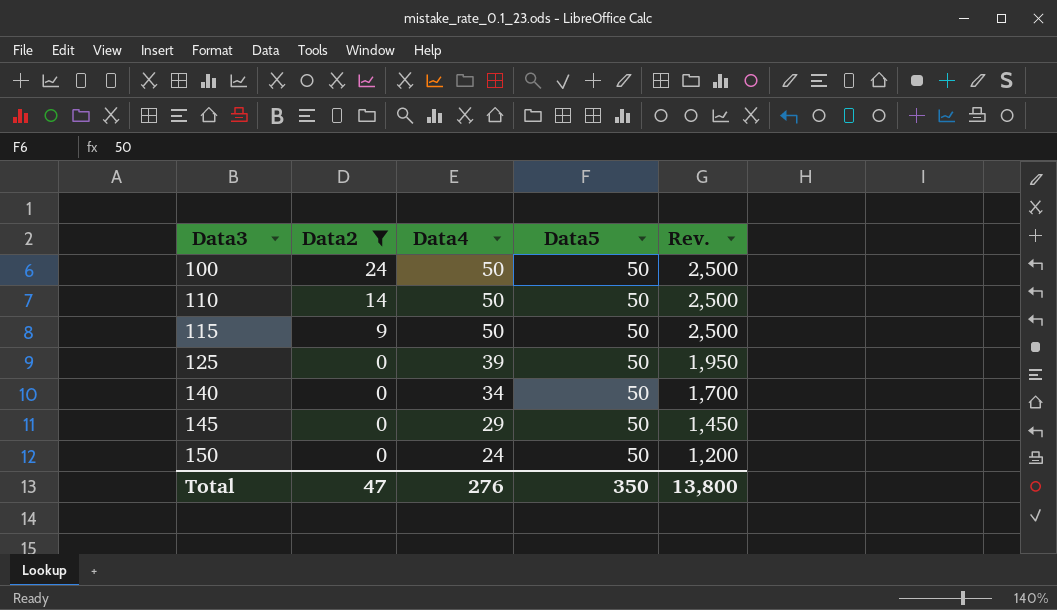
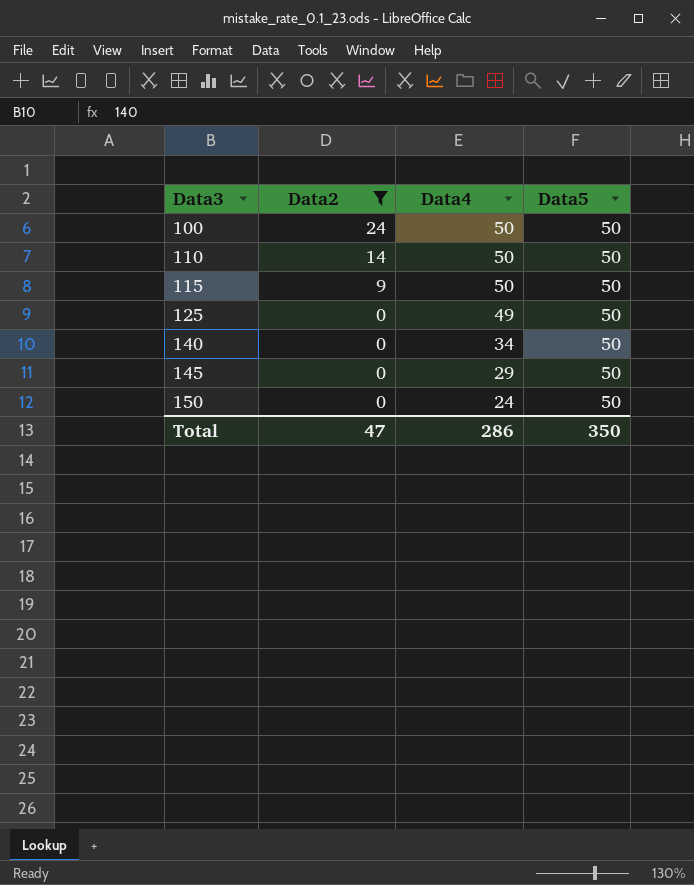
column Rev. | formula: [Data4] * [Data5] -> none
125 | Data4: 39 -> 49
Total | Data4: 276 -> 286

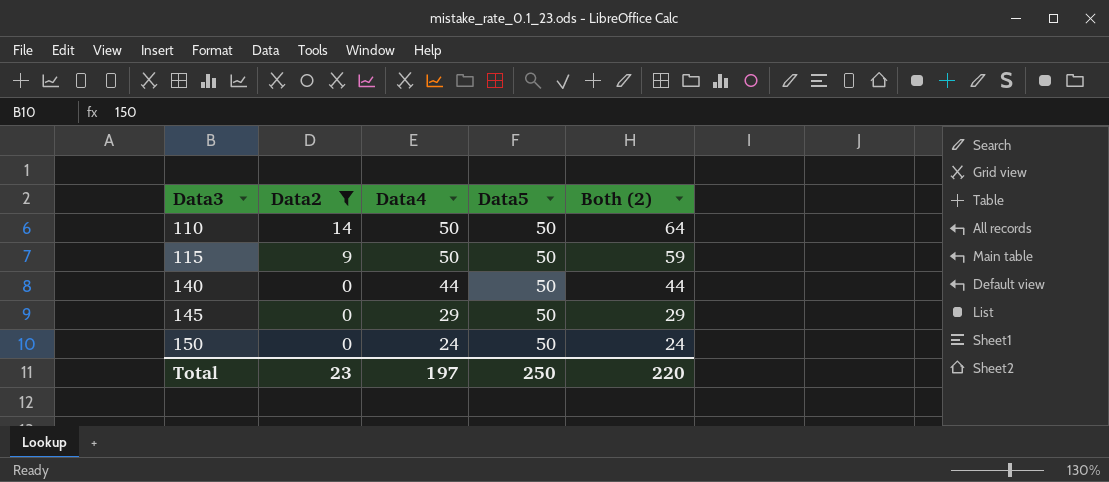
column Both (2) | formula: none -> [Data2] + [Data4]
row 100: 24 | 50 | 50 -> none
row 125: 0 | 49 | 50 -> none
140 | Data4: 34 -> 44
Total | Data2: 47 -> 23
Total | Data4: 286 -> 197
Total | Data5: 350 -> 250

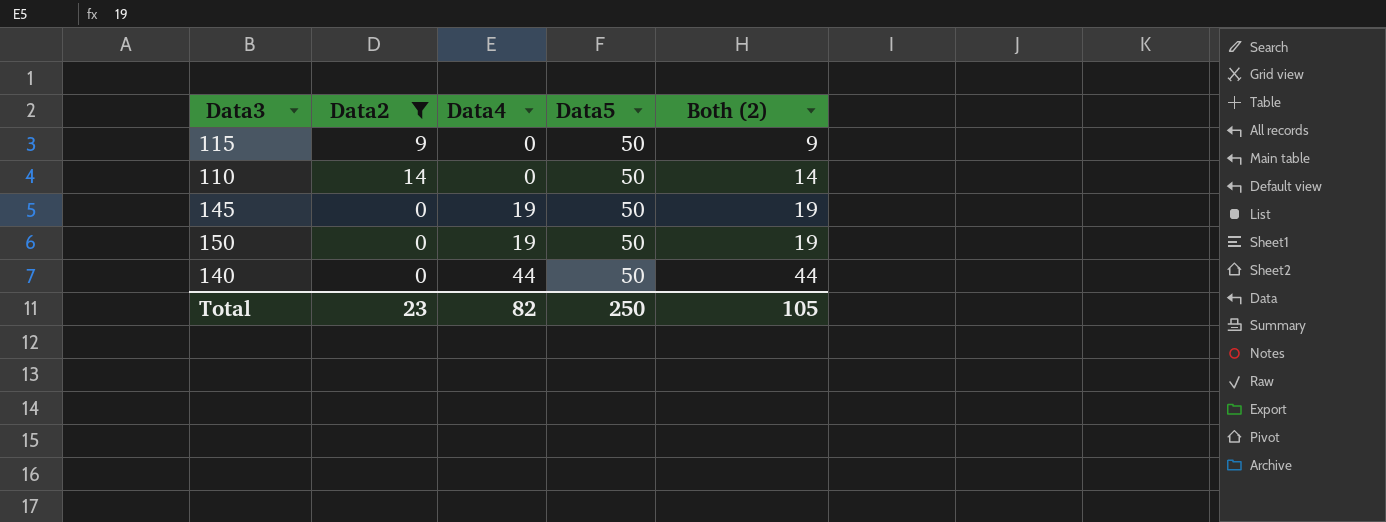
row order: Data3 ascending -> Data4 ascending
115 | Data4: 50 -> 0
115 | Both (2): 59 -> 9
110 | Data4: 50 -> 0
110 | Both (2): 64 -> 14
145 | Data4: 29 -> 19
145 | Both (2): 29 -> 19
150 | Data4: 24 -> 19
150 | Both (2): 24 -> 19
Total | Data4: 197 -> 82
Total | Both (2): 220 -> 105

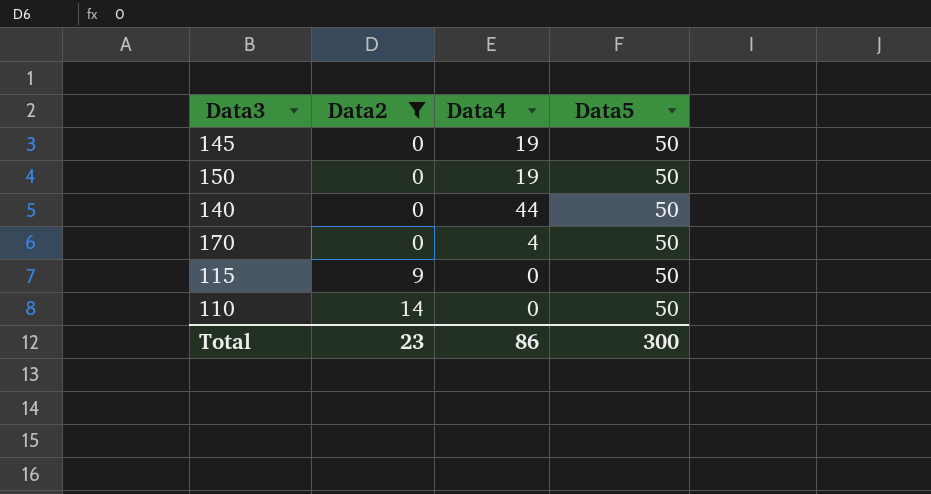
row order: Data4 ascending -> Data2 ascending
column Both (2) | formula: [Data2] + [Data4] -> none
row 170: none -> 0 | 4 | 50
Total | Data4: 82 -> 86
Total | Data5: 250 -> 300

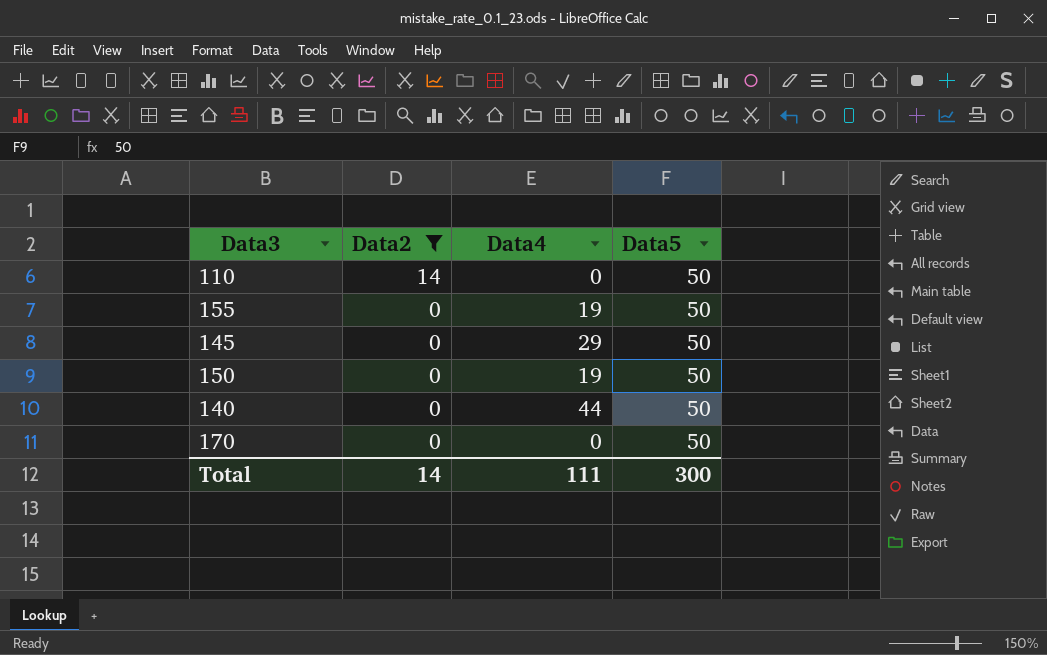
row order: Data2 ascending -> Data2 descending
row 115: 9 | 0 | 50 -> none
row 155: none -> 0 | 19 | 50
145 | Data4: 19 -> 29
170 | Data4: 4 -> 0
Total | Data2: 23 -> 14
Total | Data4: 86 -> 111

